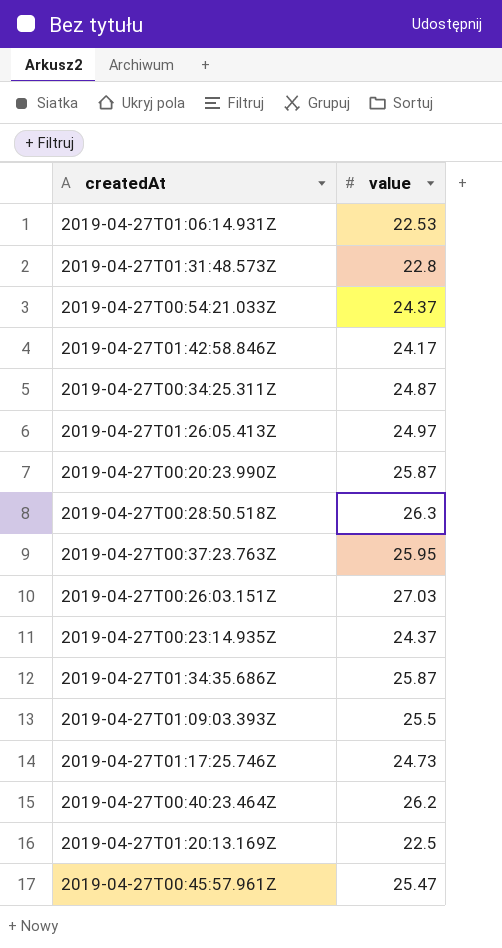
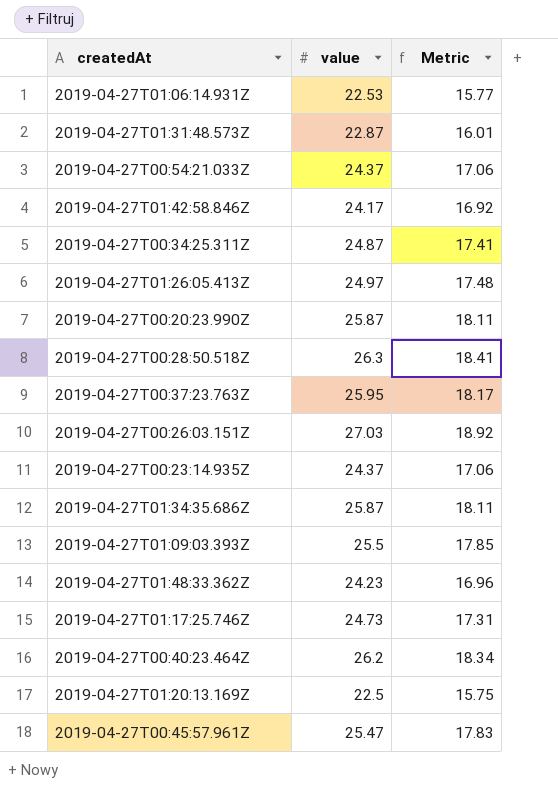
column Metric | formula: none -> [value] * 0.7
2019-04-27T01:31:48.573Z | value: 22.8 -> 22.87
row 2019-04-27T01:48:33.362Z: none -> 24.23 | 16.96

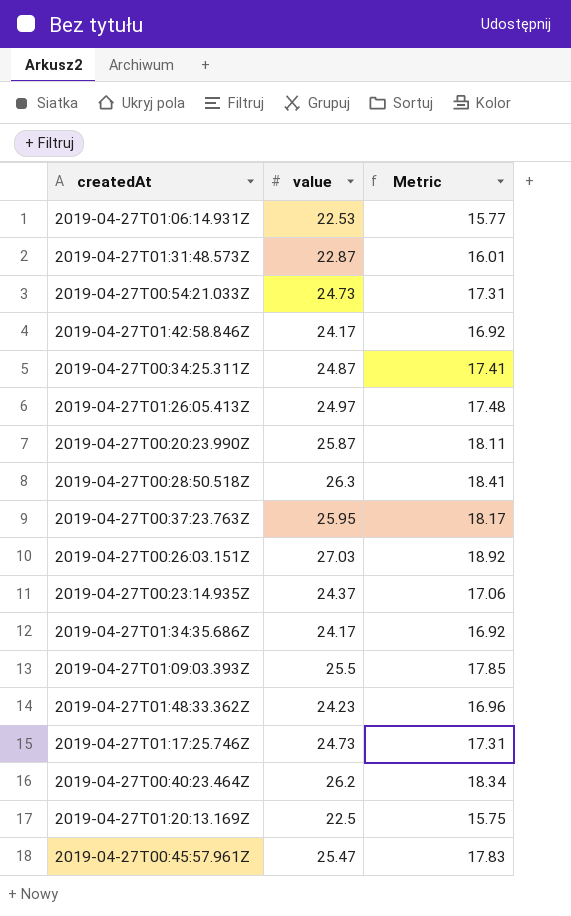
2019-04-27T00:54:21.033Z | value: 24.37 -> 24.73
2019-04-27T00:54:21.033Z | Metric: 17.06 -> 17.31
2019-04-27T01:34:35.686Z | value: 25.87 -> 24.17
2019-04-27T01:34:35.686Z | Metric: 18.11 -> 16.92

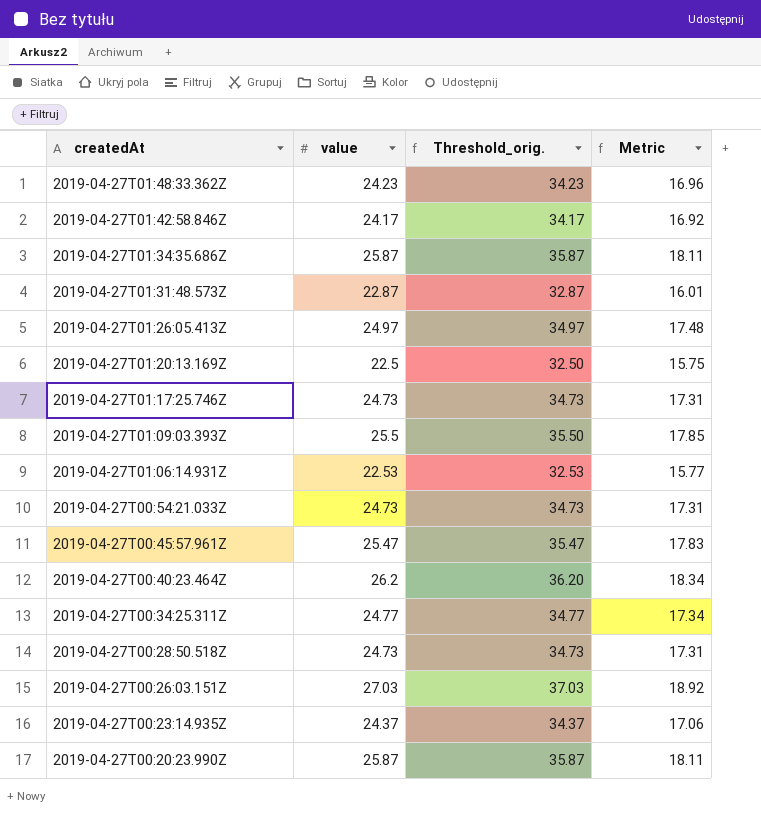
row order: none -> createdAt descending
column Threshold_orig. | formula: none -> [value] + 10
row 2019-04-27T00:37:23.763Z: 25.95 | 18.17 -> none
2019-04-27T01:34:35.686Z | value: 24.17 -> 25.87
2019-04-27T01:34:35.686Z | Metric: 16.92 -> 18.11
2019-04-27T00:34:25.311Z | value: 24.87 -> 24.77
2019-04-27T00:34:25.311Z | Metric: 17.41 -> 17.34
2019-04-27T00:28:50.518Z | value: 26.3 -> 24.73
2019-04-27T00:28:50.518Z | Metric: 18.41 -> 17.31

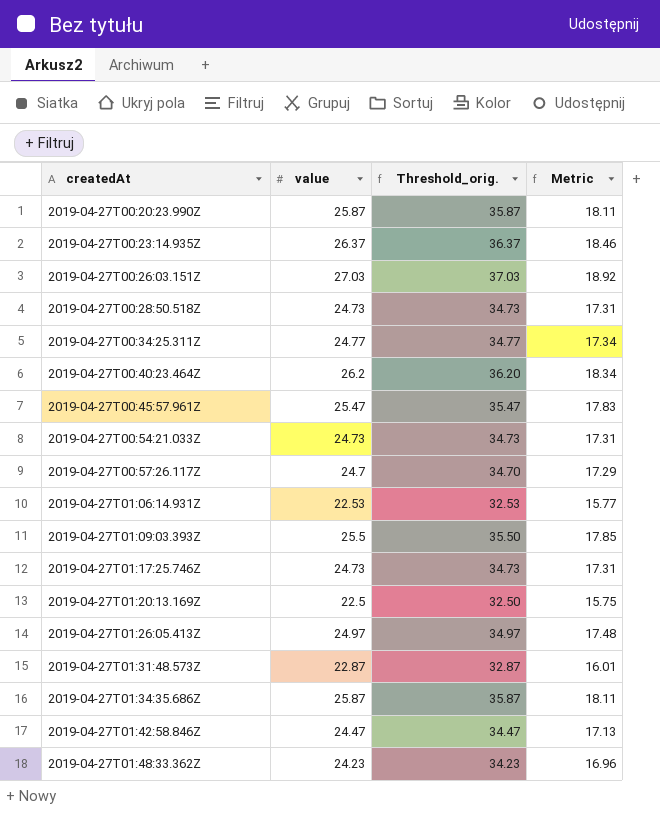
row order: createdAt descending -> createdAt ascending
2019-04-27T00:23:14.935Z | value: 24.37 -> 26.37
2019-04-27T00:23:14.935Z | Threshold_orig.: 34.37 -> 36.37
2019-04-27T00:23:14.935Z | Metric: 17.06 -> 18.46
row 2019-04-27T00:57:26.117Z: none -> 24.7 | 34.70 | 17.29
2019-04-27T01:42:58.846Z | value: 24.17 -> 24.47
2019-04-27T01:42:58.846Z | Threshold_orig.: 34.17 -> 34.47
2019-04-27T01:42:58.846Z | Metric: 16.92 -> 17.13

